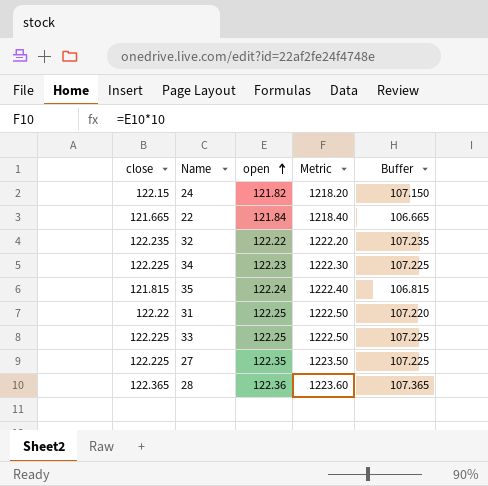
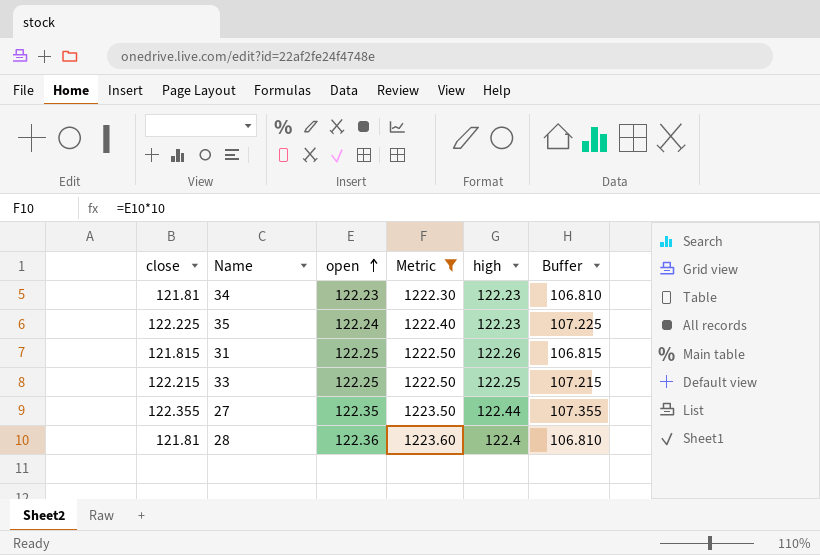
filter: none -> Metric >= 1222.30
column high | position: none -> 5
34 | close: 122.225 -> 121.81
34 | Buffer: 107.225 -> 106.810
35 | close: 121.815 -> 122.225
35 | Buffer: 106.815 -> 107.225
31 | close: 122.22 -> 121.815
31 | Buffer: 107.220 -> 106.815
33 | close: 122.225 -> 122.215
33 | Buffer: 107.225 -> 107.215
27 | close: 122.225 -> 122.355
27 | Buffer: 107.225 -> 107.355
28 | close: 122.365 -> 121.81
28 | Buffer: 107.365 -> 106.810

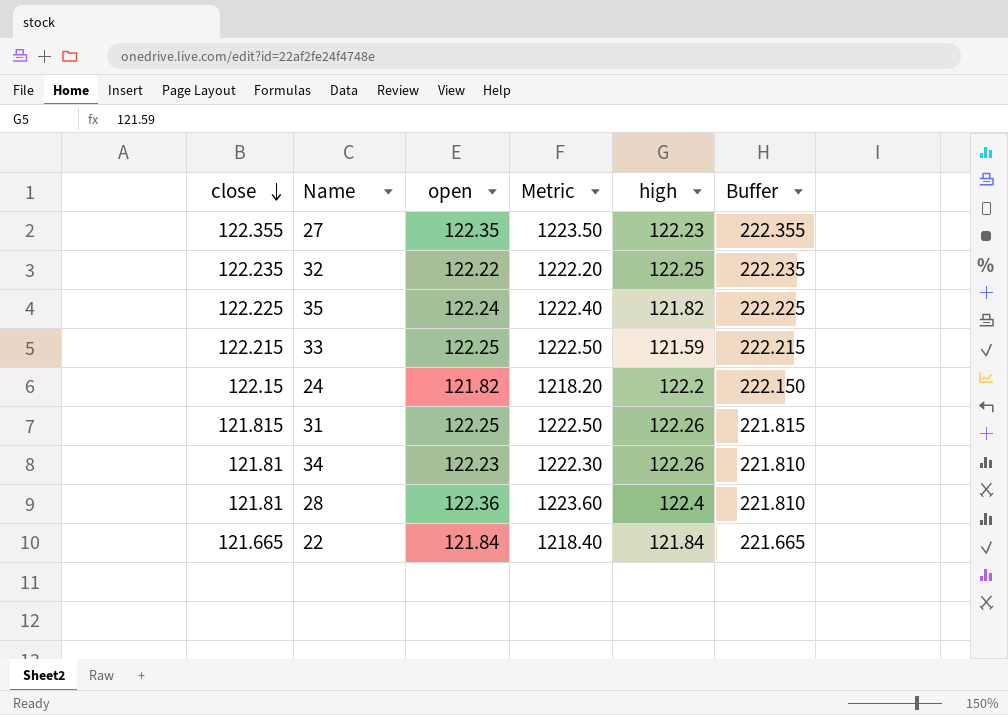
filter: Metric >= 1222.30 -> none
row order: open ascending -> close descending
column Buffer | formula: [close] - 15 -> [close] + 100
27 | high: 122.44 -> 122.23
35 | high: 122.23 -> 121.82
33 | high: 122.25 -> 121.59
34 | high: 122.23 -> 122.26

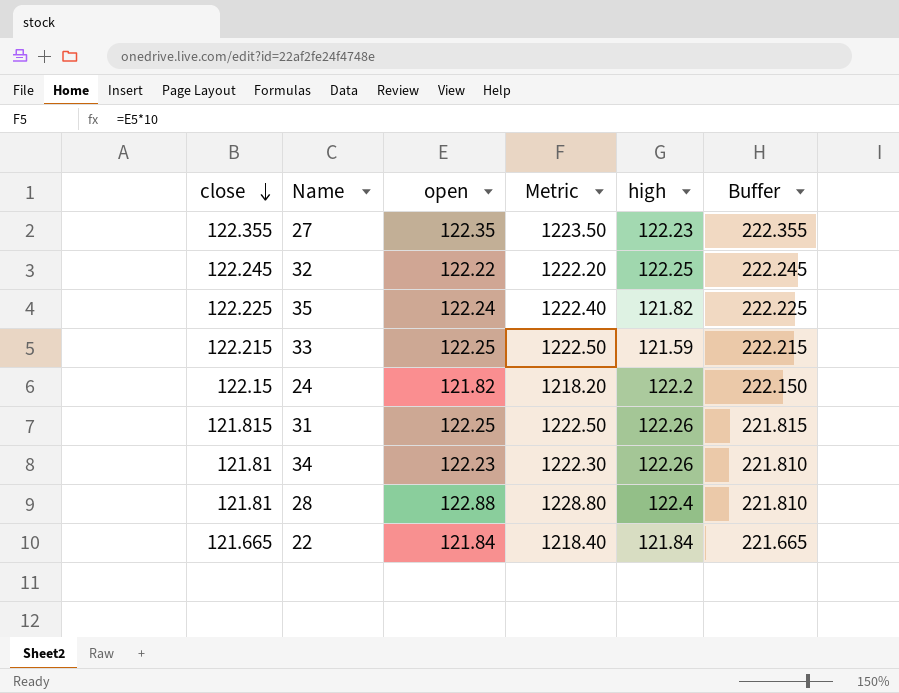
32 | close: 122.235 -> 122.245
32 | Buffer: 222.235 -> 222.245
28 | open: 122.36 -> 122.88
28 | Metric: 1223.60 -> 1228.80

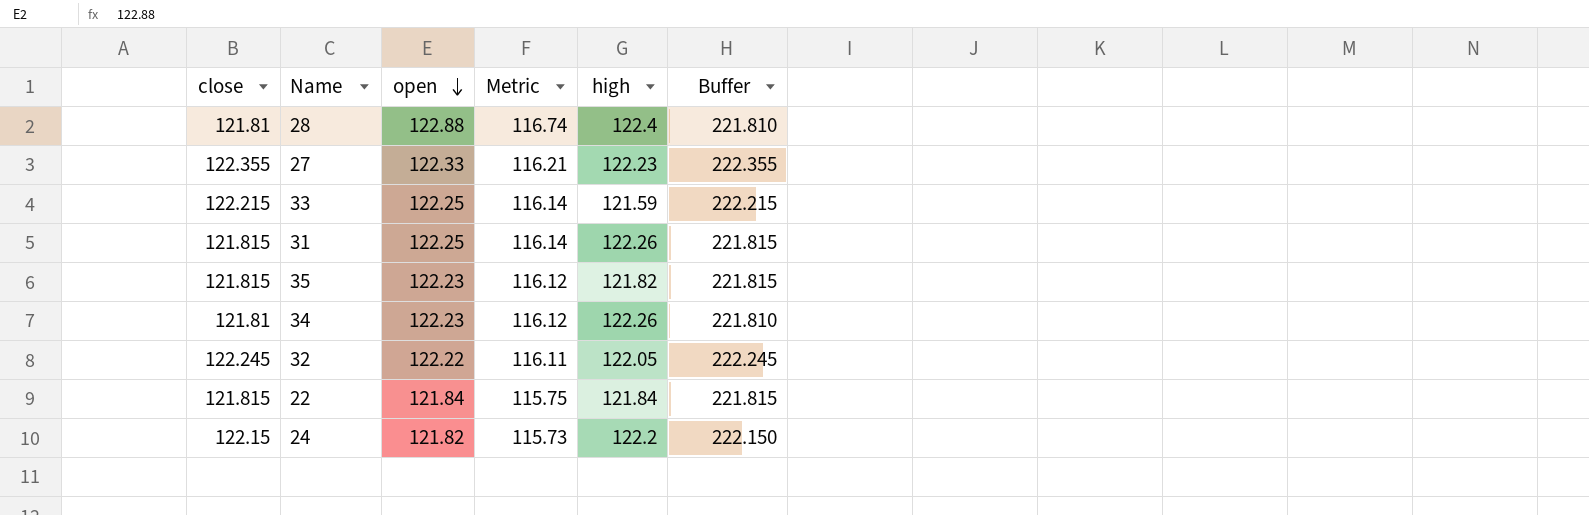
row order: close descending -> open descending
column Metric | formula: [open] * 10 -> [open] * 0.95
27 | open: 122.35 -> 122.33
35 | close: 122.225 -> 121.815
35 | open: 122.24 -> 122.23
35 | Buffer: 222.225 -> 221.815
32 | high: 122.25 -> 122.05
22 | close: 121.665 -> 121.815
22 | Buffer: 221.665 -> 221.815

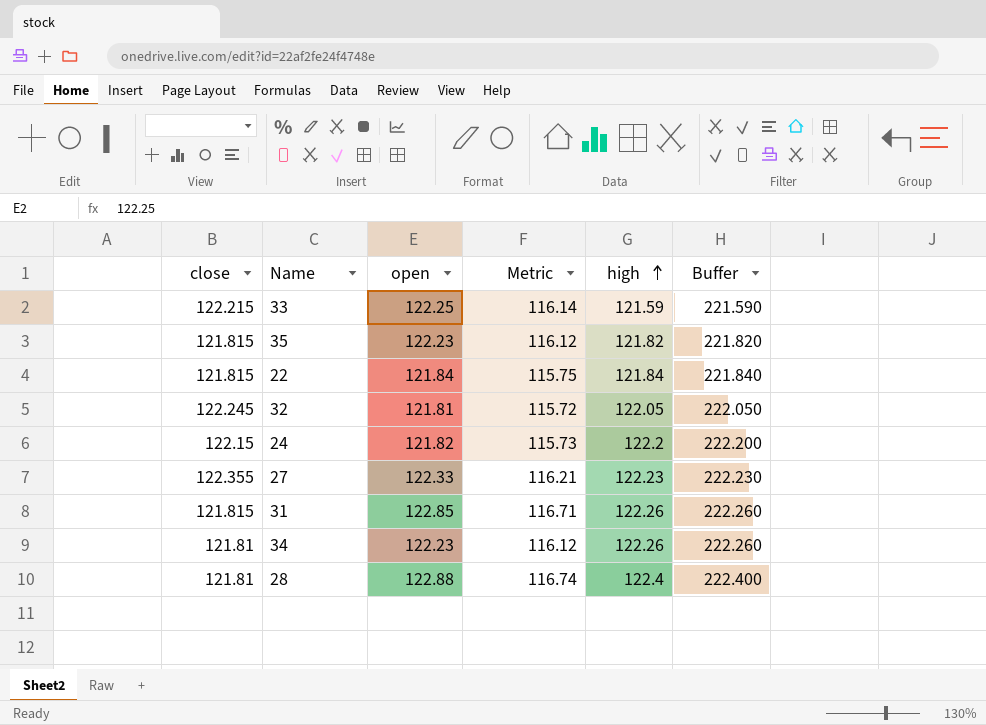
row order: open descending -> high ascending
column Buffer | formula: [close] + 100 -> [high] + 100
32 | open: 122.22 -> 121.81
32 | Metric: 116.11 -> 115.72
31 | open: 122.25 -> 122.85
31 | Metric: 116.14 -> 116.71

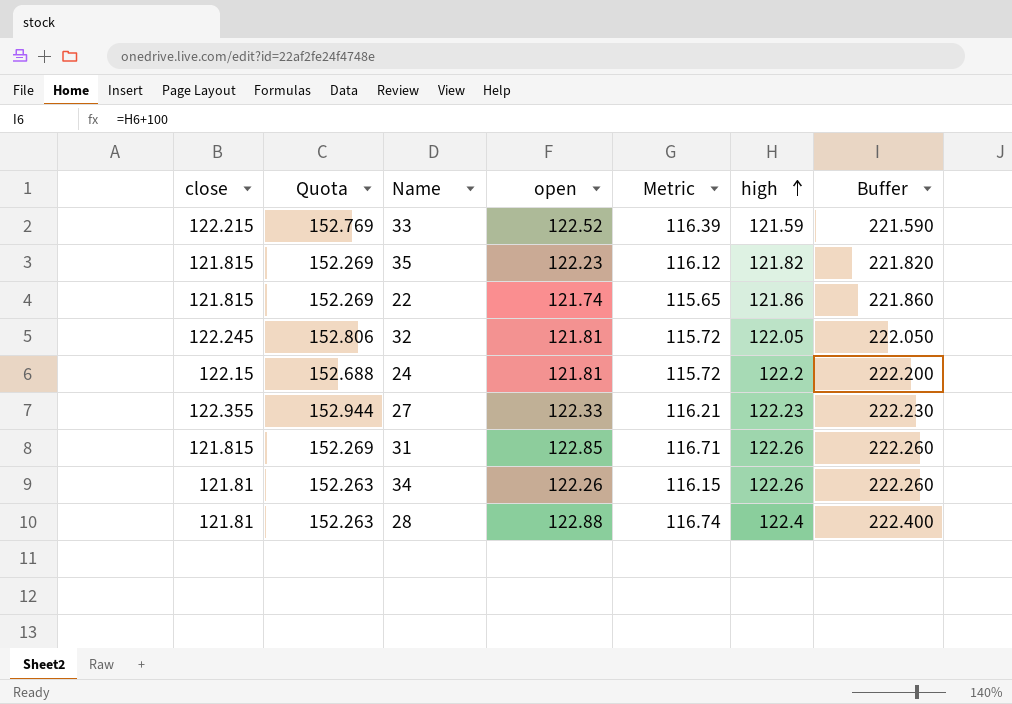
column Quota | formula: none -> [close] * 1.25
33 | open: 122.25 -> 122.52
33 | Metric: 116.14 -> 116.39
22 | open: 121.84 -> 121.74
22 | Metric: 115.75 -> 115.65
22 | high: 121.84 -> 121.86
22 | Buffer: 221.840 -> 221.860
24 | open: 121.82 -> 121.81
24 | Metric: 115.73 -> 115.72
34 | open: 122.23 -> 122.26
34 | Metric: 116.12 -> 116.15

